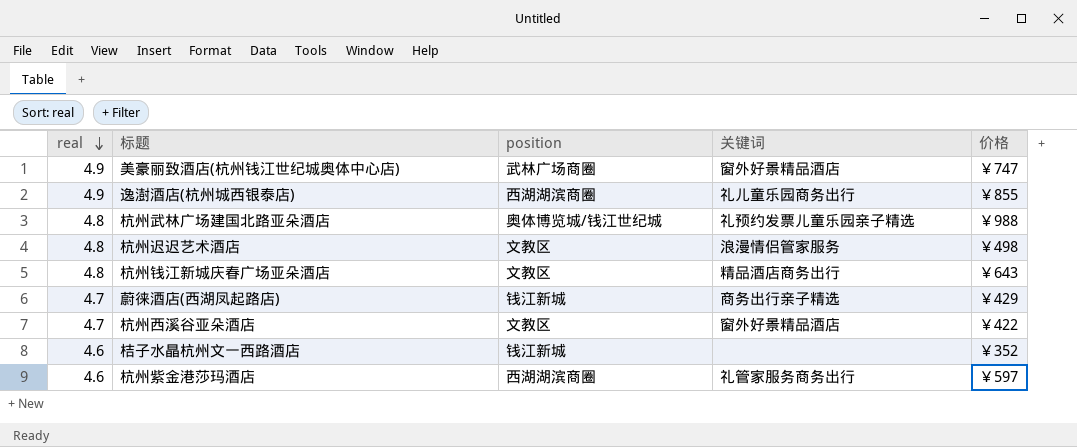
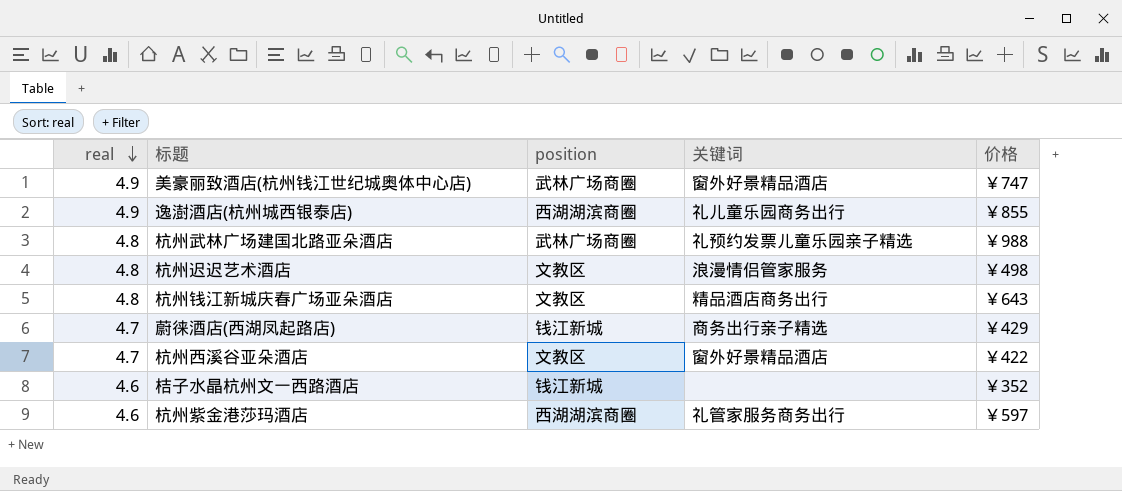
杭州武林广场建国北路亚朵酒店 | position: 奥体博览城/钱江世纪城 -> 武林广场商圈

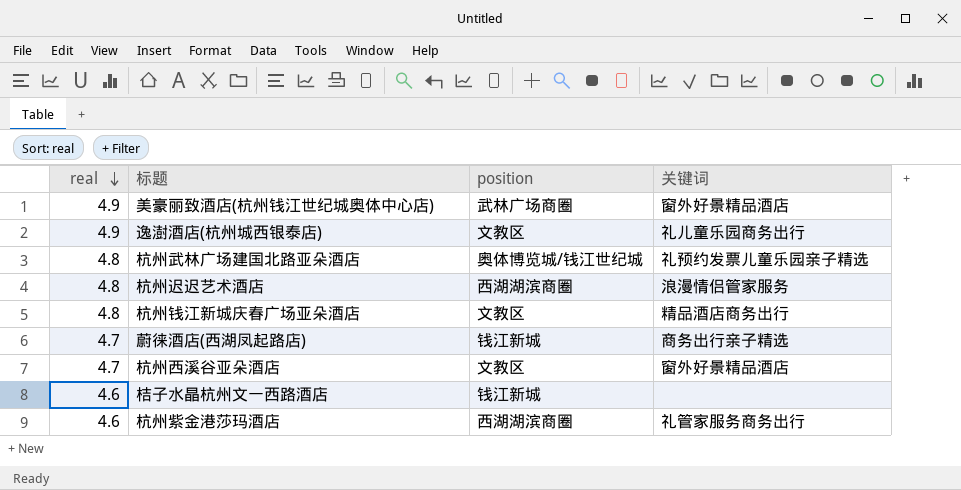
column 价格 | position: 5 -> none
逸澍酒店(杭州城西银泰店) | position: 西湖湖滨商圈 -> 文教区
杭州武林广场建国北路亚朵酒店 | position: 武林广场商圈 -> 奥体博览城/钱江世纪城
杭州迟迟艺术酒店 | position: 文教区 -> 西湖湖滨商圈

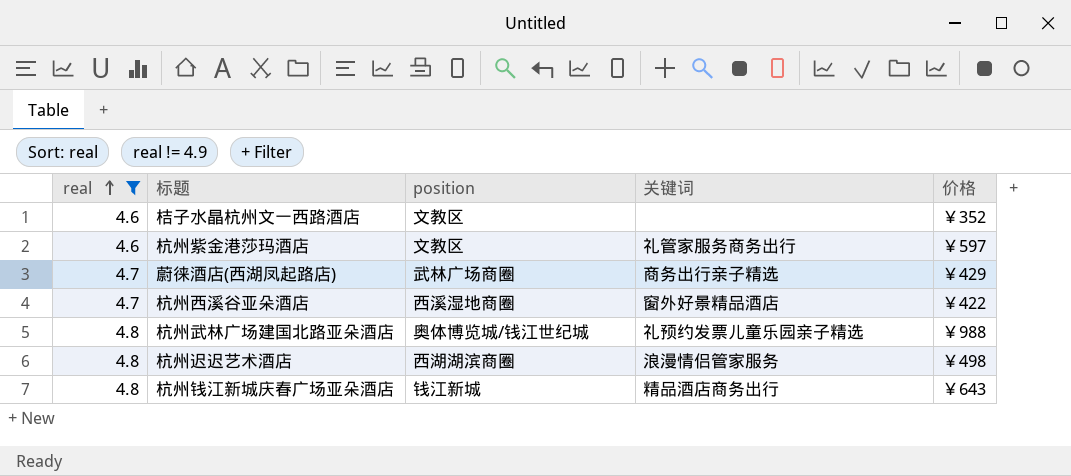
filter: none -> real != 4.9
row order: real descending -> real ascending
column 价格 | position: none -> 5
桔子水晶杭州文一西路酒店 | position: 钱江新城 -> 文教区
杭州紫金港莎玛酒店 | position: 西湖湖滨商圈 -> 文教区
蔚徕酒店(西湖凤起路店) | position: 钱江新城 -> 武林广场商圈
杭州西溪谷亚朵酒店 | position: 文教区 -> 西溪湿地商圈
杭州钱江新城庆春广场亚朵酒店 | position: 文教区 -> 钱江新城

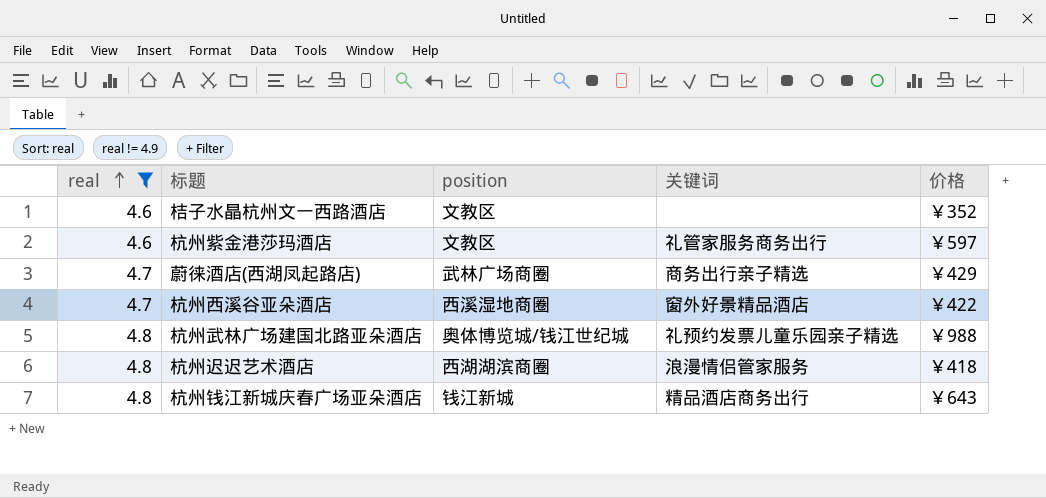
杭州迟迟艺术酒店 | 价格: ￥498 -> ￥418

